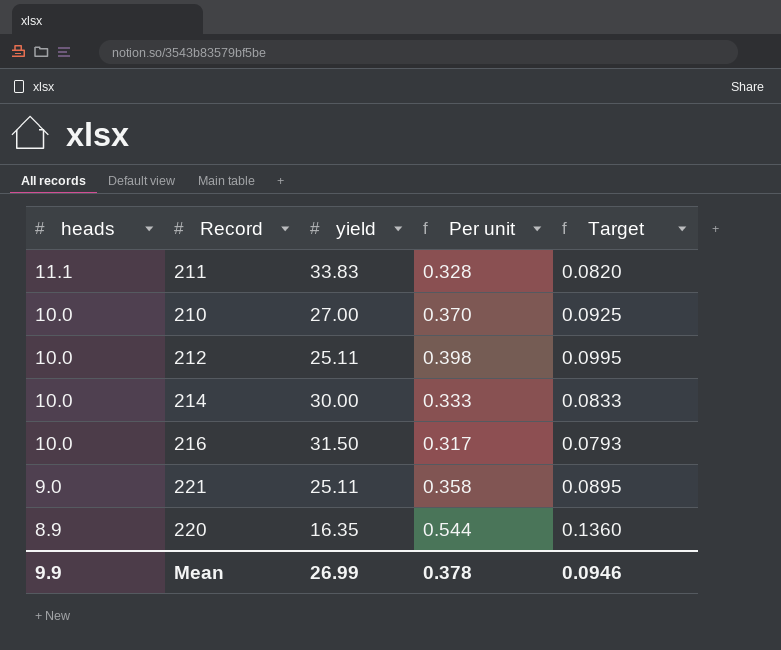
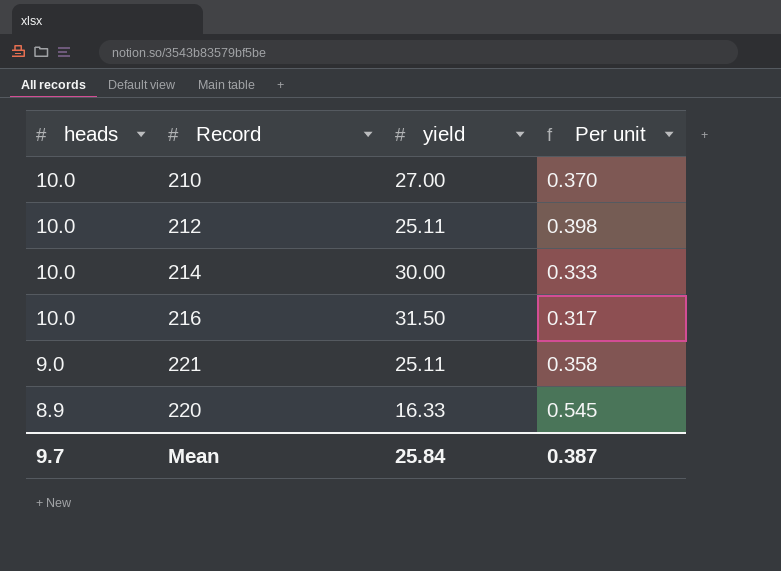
column Target | formula: [Per unit] * 0.25 -> none
row 211: 11.1 | 33.83 | 0.328 | 0.0820 -> none
220 | yield: 16.35 -> 16.33
220 | Per unit: 0.544 -> 0.545
Mean | heads: 9.9 -> 9.7
Mean | yield: 26.99 -> 25.84
Mean | Per unit: 0.378 -> 0.387

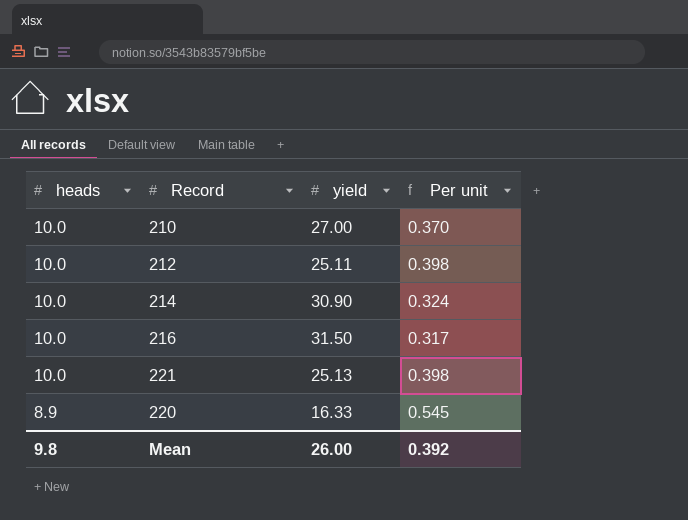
214 | yield: 30.00 -> 30.90
214 | Per unit: 0.333 -> 0.324
221 | heads: 9.0 -> 10.0
221 | yield: 25.11 -> 25.13
221 | Per unit: 0.358 -> 0.398
Mean | heads: 9.7 -> 9.8
Mean | yield: 25.84 -> 26.00
Mean | Per unit: 0.387 -> 0.392

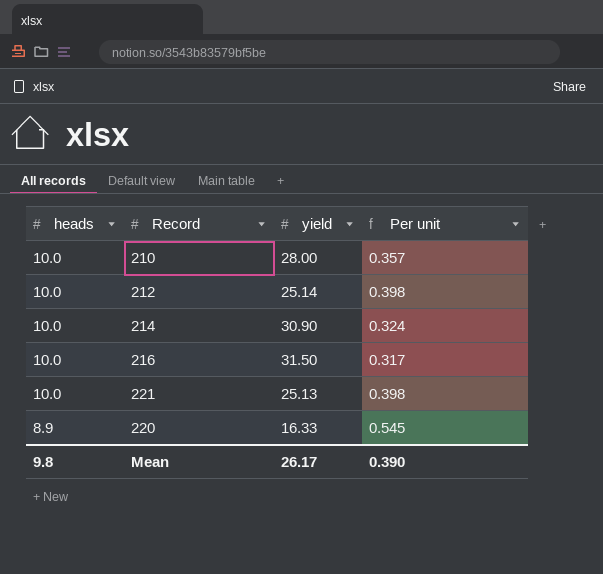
210 | yield: 27.00 -> 28.00
210 | Per unit: 0.370 -> 0.357
212 | yield: 25.11 -> 25.14
Mean | yield: 26.00 -> 26.17
Mean | Per unit: 0.392 -> 0.390

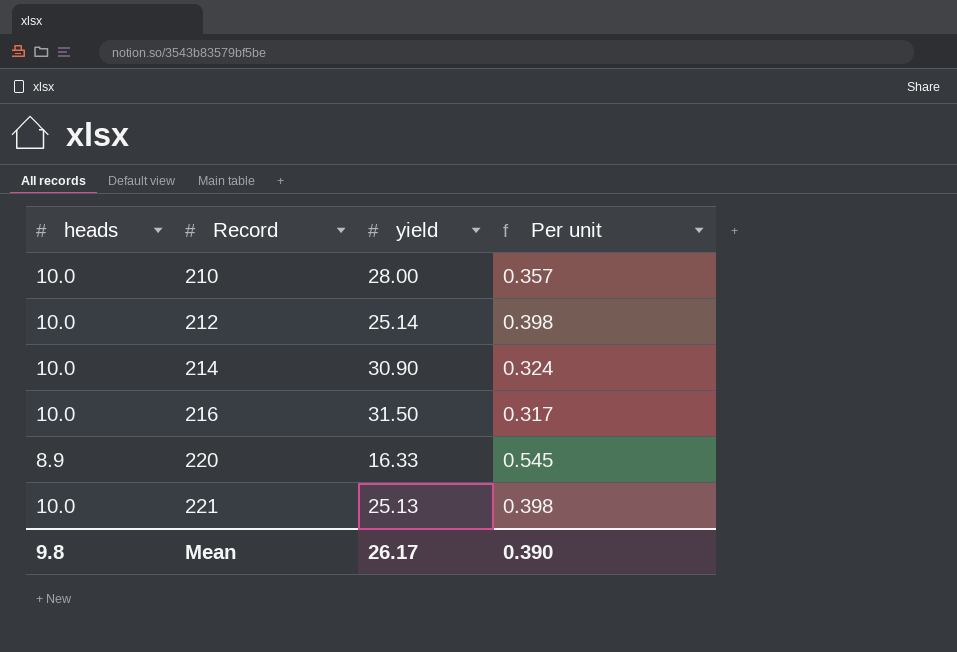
row order: heads descending -> Record ascending

